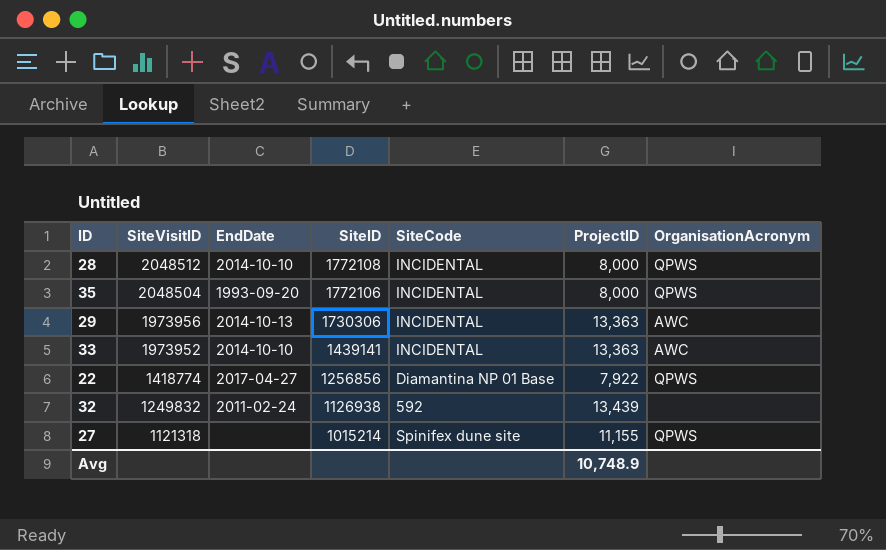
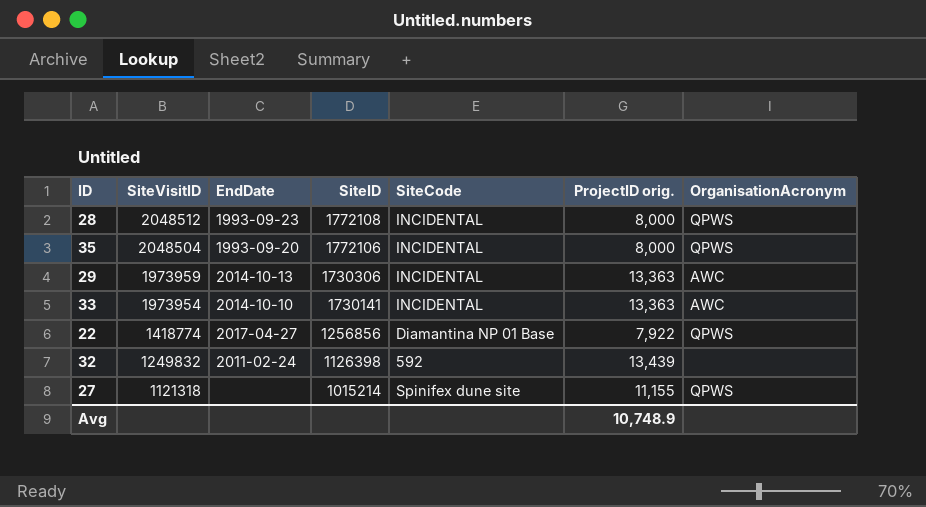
column name: ProjectID -> ProjectID orig.
28 | EndDate: 2014-10-10 -> 1993-09-23
29 | SiteVisitID: 1973956 -> 1973959
33 | SiteVisitID: 1973952 -> 1973954
33 | SiteID: 1439141 -> 1730141
32 | SiteID: 1126938 -> 1126398

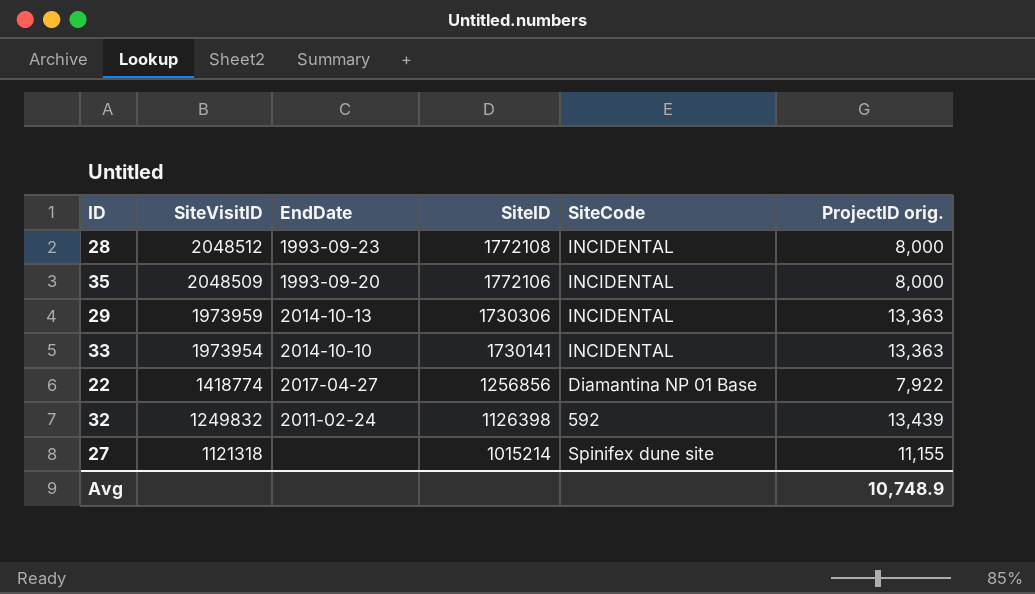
column OrganisationAcronym | position: 7 -> none
35 | SiteVisitID: 2048504 -> 2048509

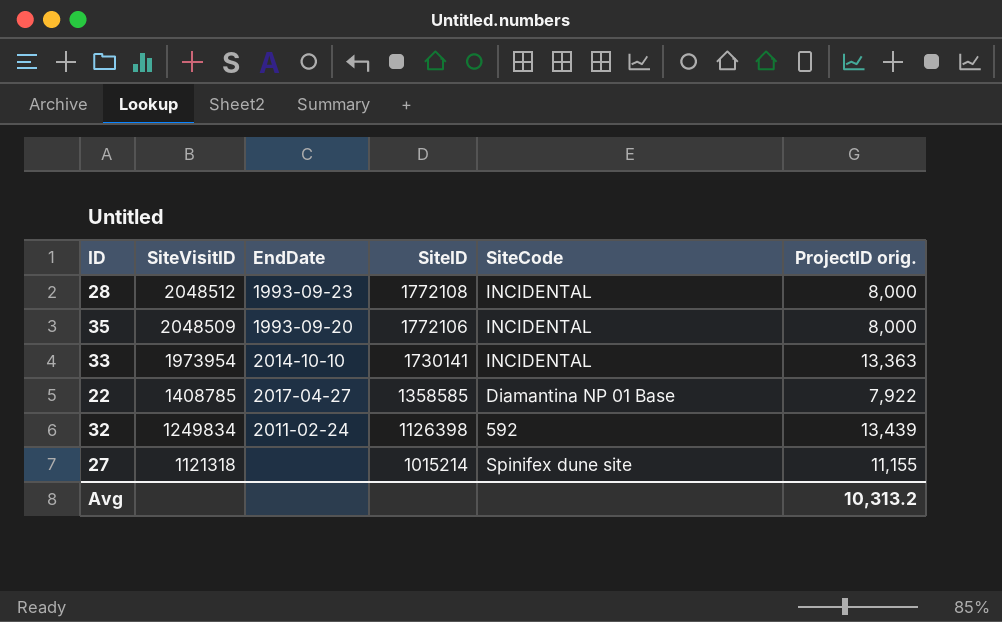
row 29: 1973959 | 2014-10-13 | 1730306 | INCIDENTAL | 13,363 -> none
22 | SiteVisitID: 1418774 -> 1408785
22 | SiteID: 1256856 -> 1358585
32 | SiteVisitID: 1249832 -> 1249834
Avg | ProjectID orig.: 10,748.9 -> 10,313.2

